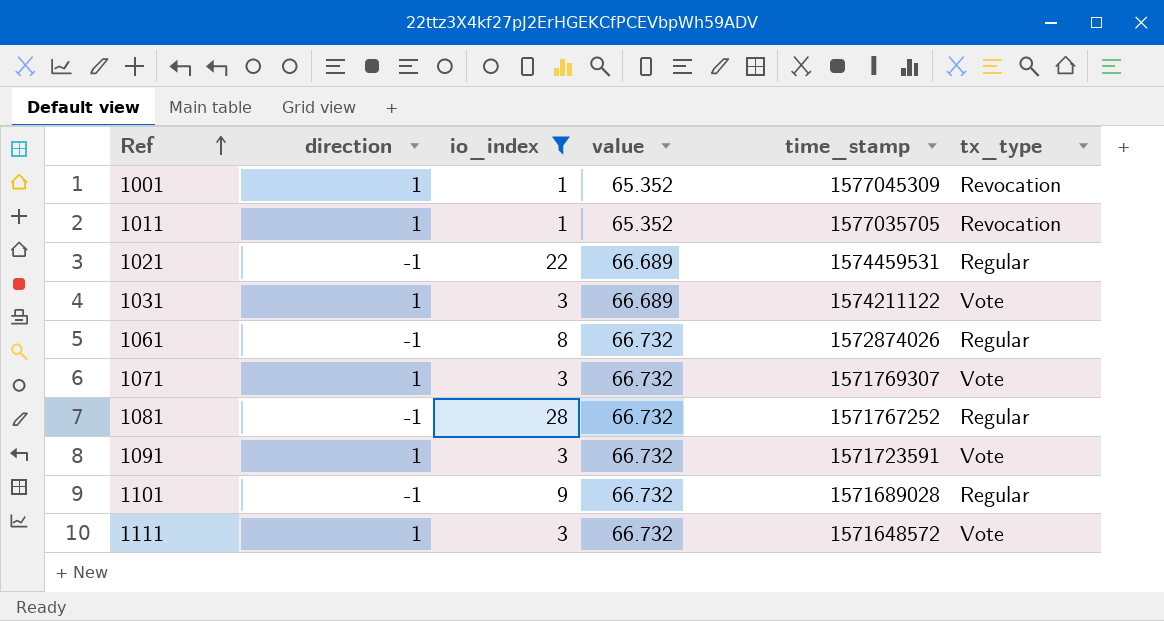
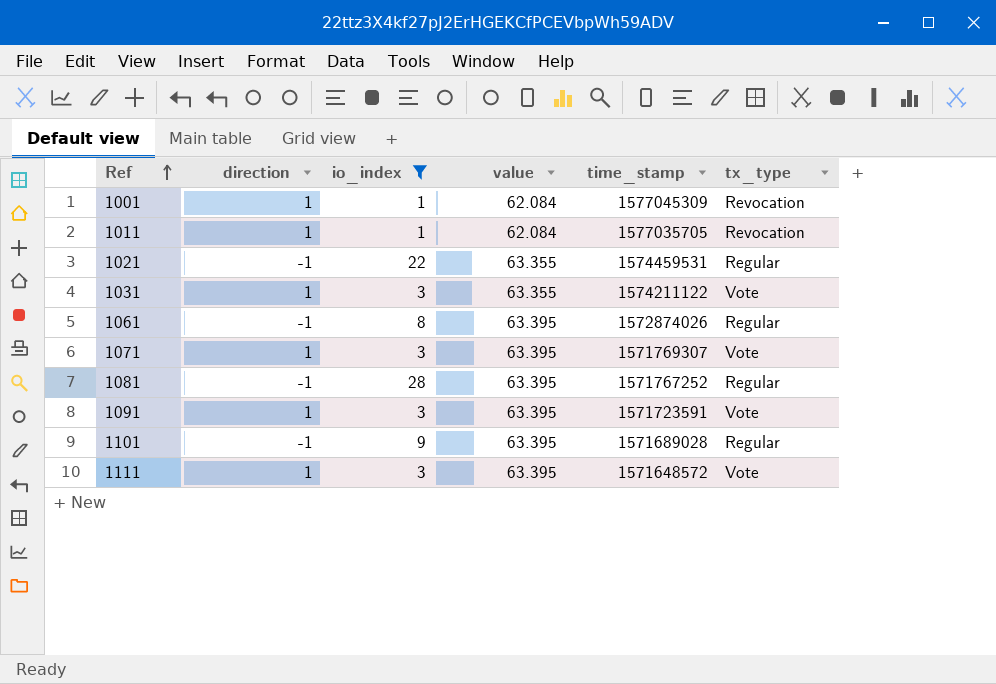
1001 | value: 65.352 -> 62.084
1011 | value: 65.352 -> 62.084
1021 | value: 66.689 -> 63.355
1031 | value: 66.689 -> 63.355
1061 | value: 66.732 -> 63.395
1071 | value: 66.732 -> 63.395
1081 | value: 66.732 -> 63.395
1091 | value: 66.732 -> 63.395
1101 | value: 66.732 -> 63.395
1111 | value: 66.732 -> 63.395

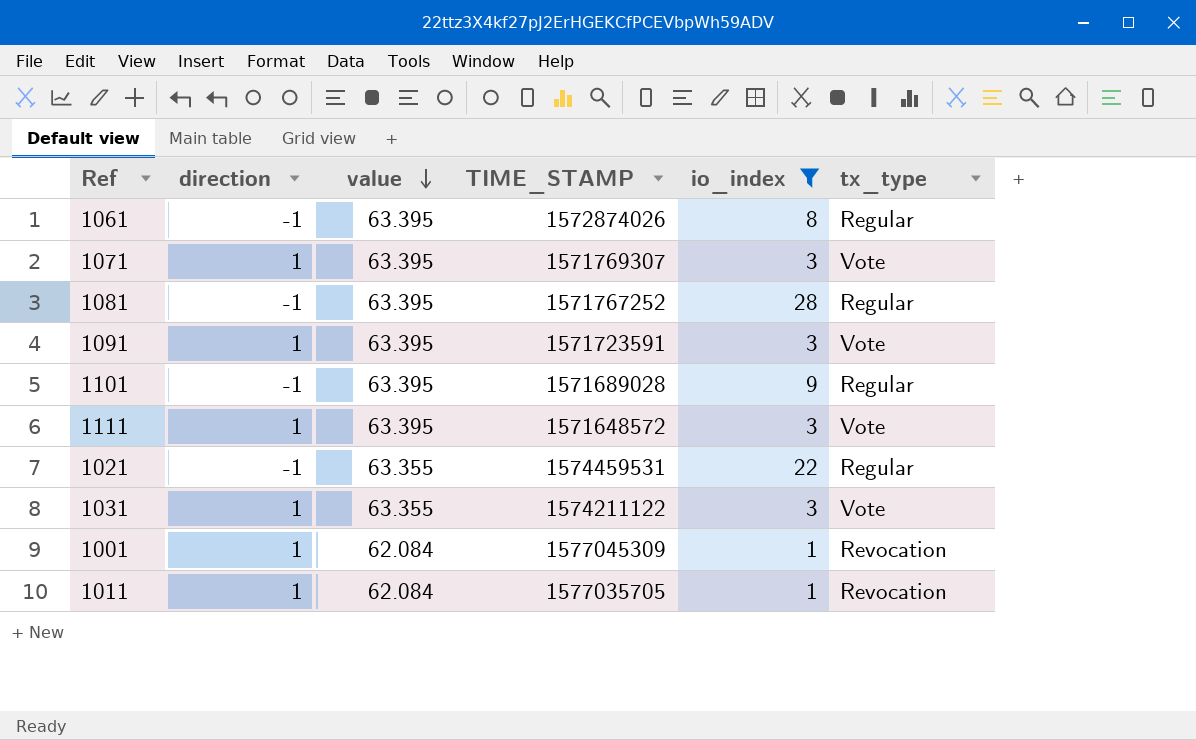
row order: Ref ascending -> value descending
column name: time_stamp -> TIME_STAMP
column io_index | position: 3 -> 5

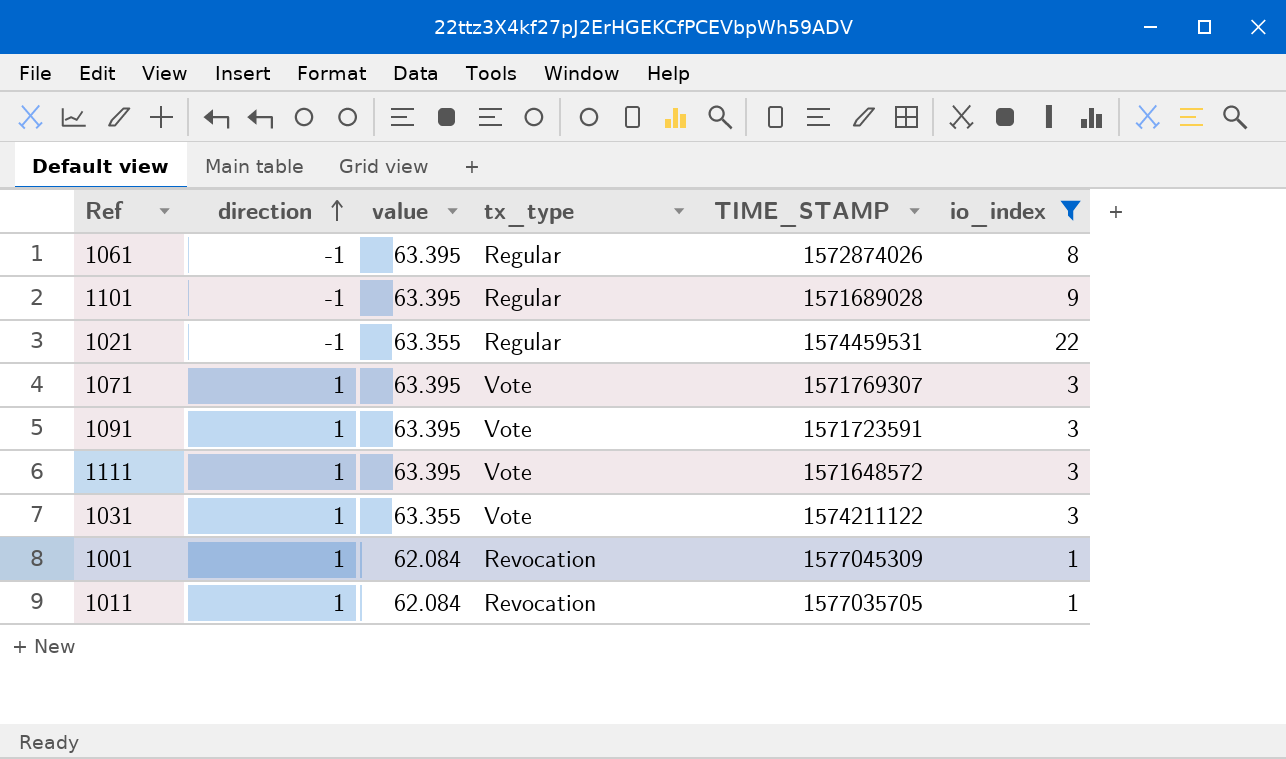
row order: value descending -> direction ascending
column tx_type | position: 6 -> 4
row 1081: -1 | 63.395 | 1571767252 | 28 | Regular -> none

